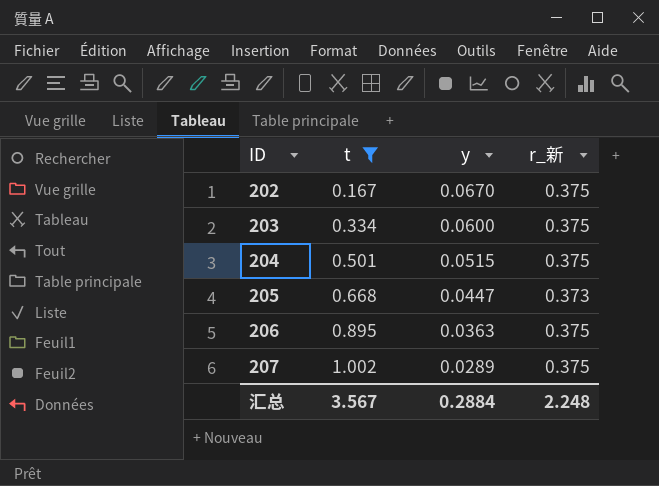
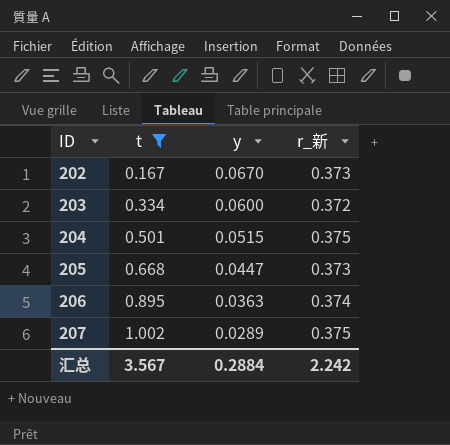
202 | r_新: 0.375 -> 0.373
203 | r_新: 0.375 -> 0.372
206 | r_新: 0.375 -> 0.374
汇总 | r_新: 2.248 -> 2.242

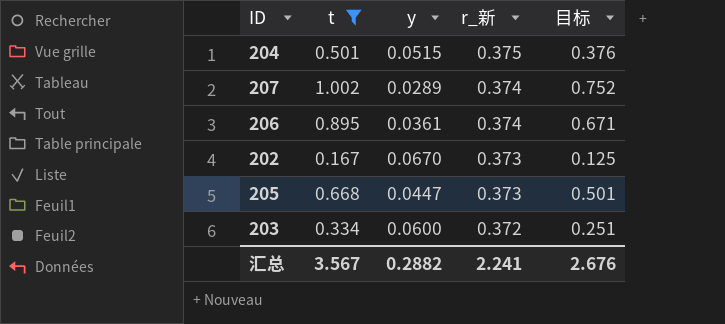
row order: ID ascending -> r_新 descending
column 目标 | formula: none -> [t] * 0.75
207 | r_新: 0.375 -> 0.374
206 | y: 0.0363 -> 0.0361
汇总 | y: 0.2884 -> 0.2882
汇总 | r_新: 2.242 -> 2.241

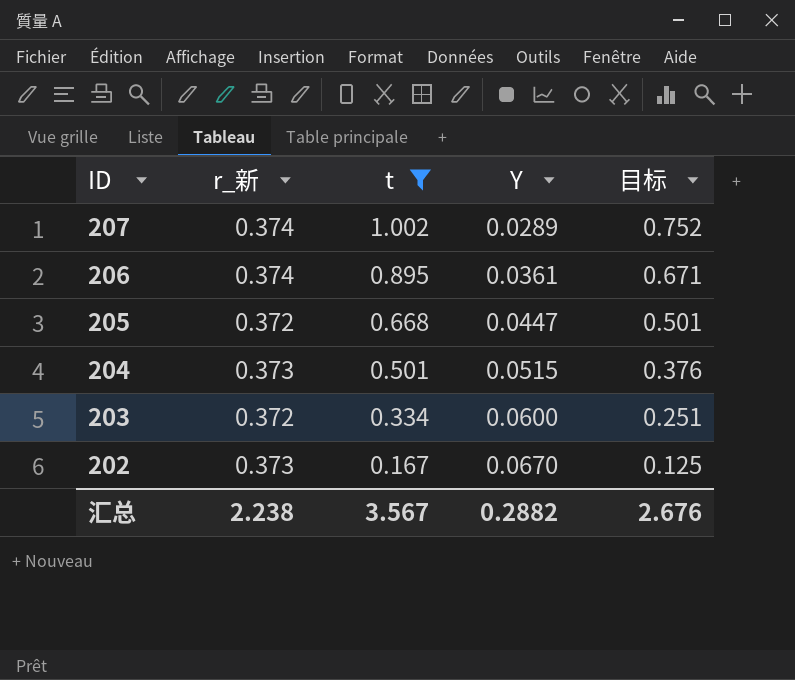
row order: r_新 descending -> ID descending
column r_新 | position: 4 -> 2
column name: y -> Y
205 | r_新: 0.373 -> 0.372
204 | r_新: 0.375 -> 0.373
汇总 | r_新: 2.241 -> 2.238

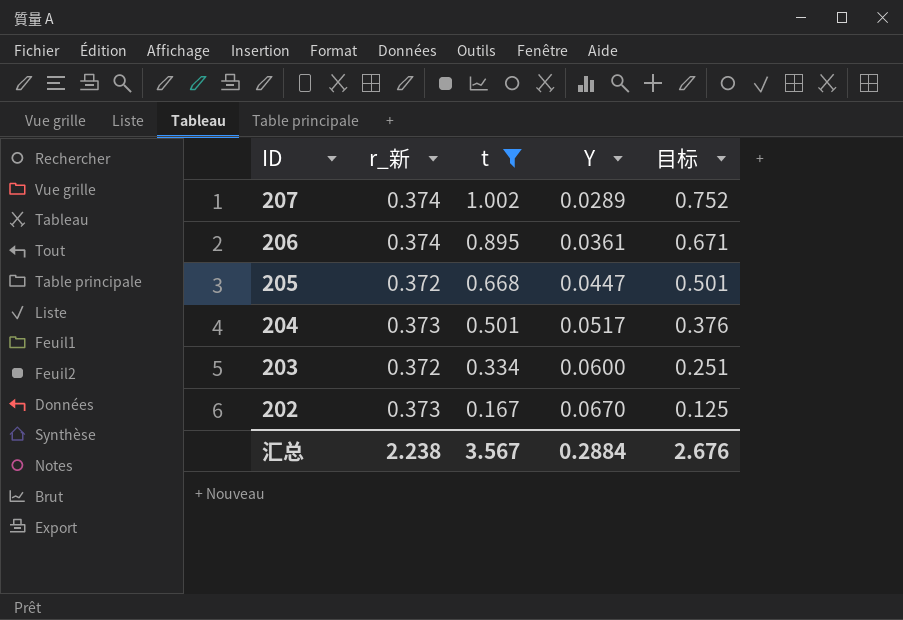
204 | Y: 0.0515 -> 0.0517
汇总 | Y: 0.2882 -> 0.2884

